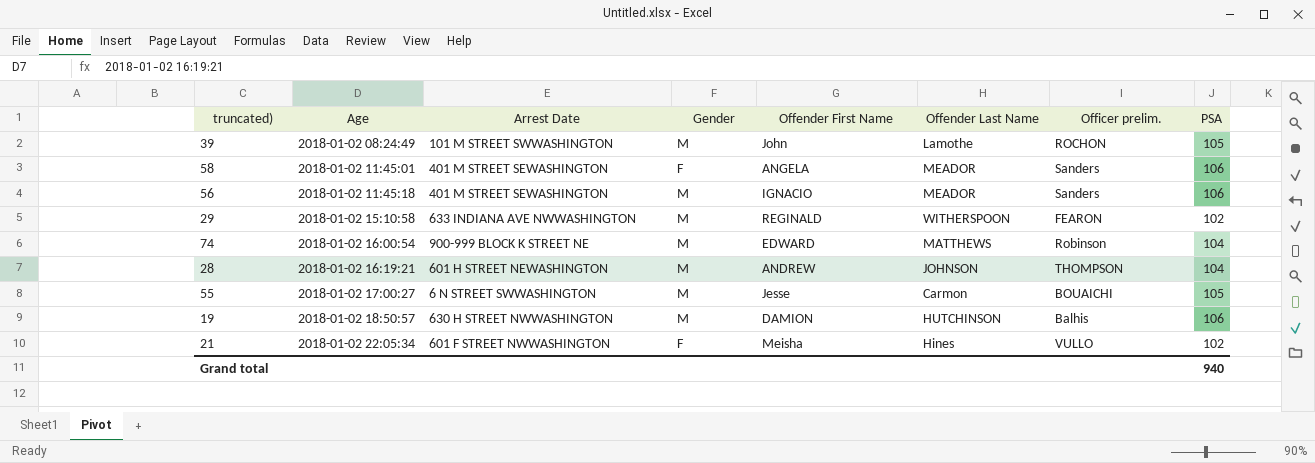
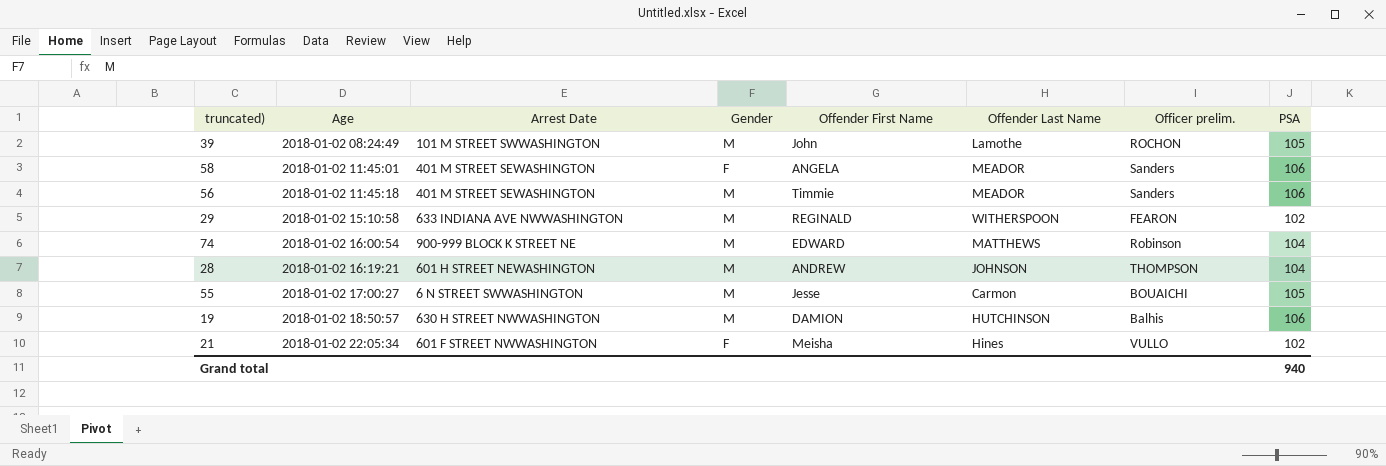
56 | Offender First Name: IGNACIO -> Timmie

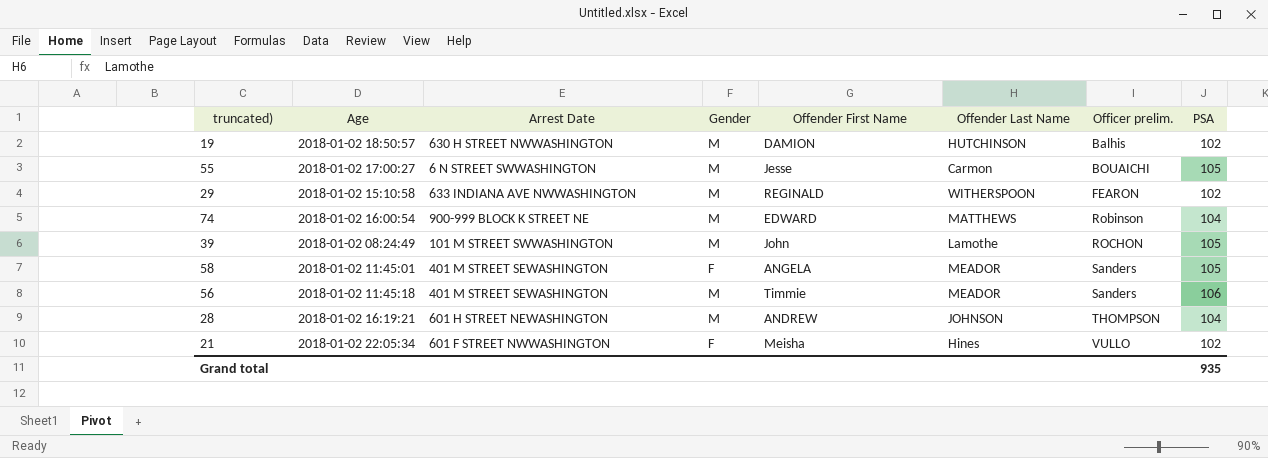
row order: Age ascending -> Officer prelim. ascending
19 | PSA: 106 -> 102
58 | PSA: 106 -> 105
Grand total | PSA: 940 -> 935

